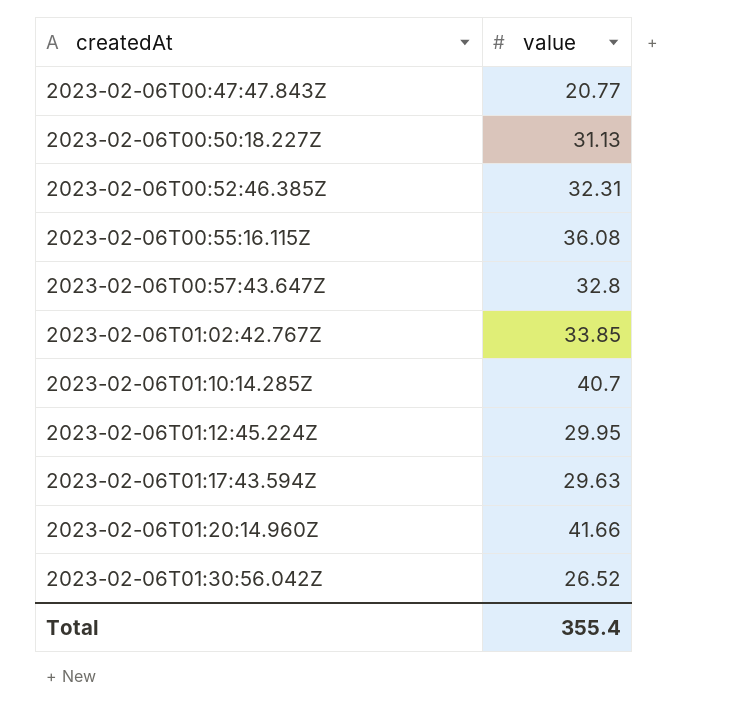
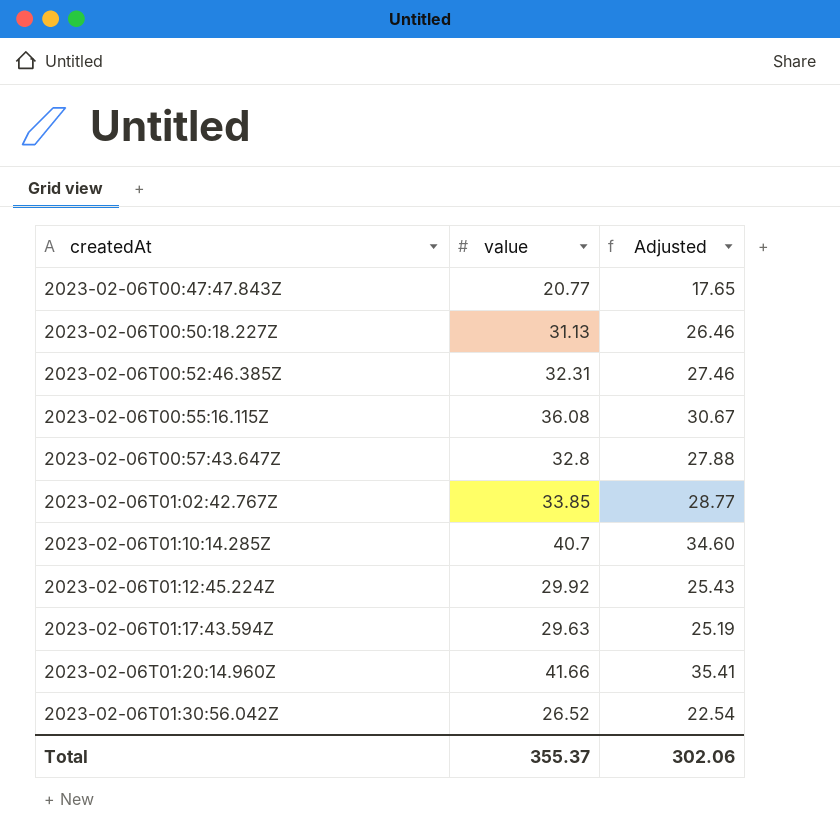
column Adjusted | formula: none -> [value] * 0.85
2023-02-06T01:12:45.224Z | value: 29.95 -> 29.92
Total | value: 355.4 -> 355.37

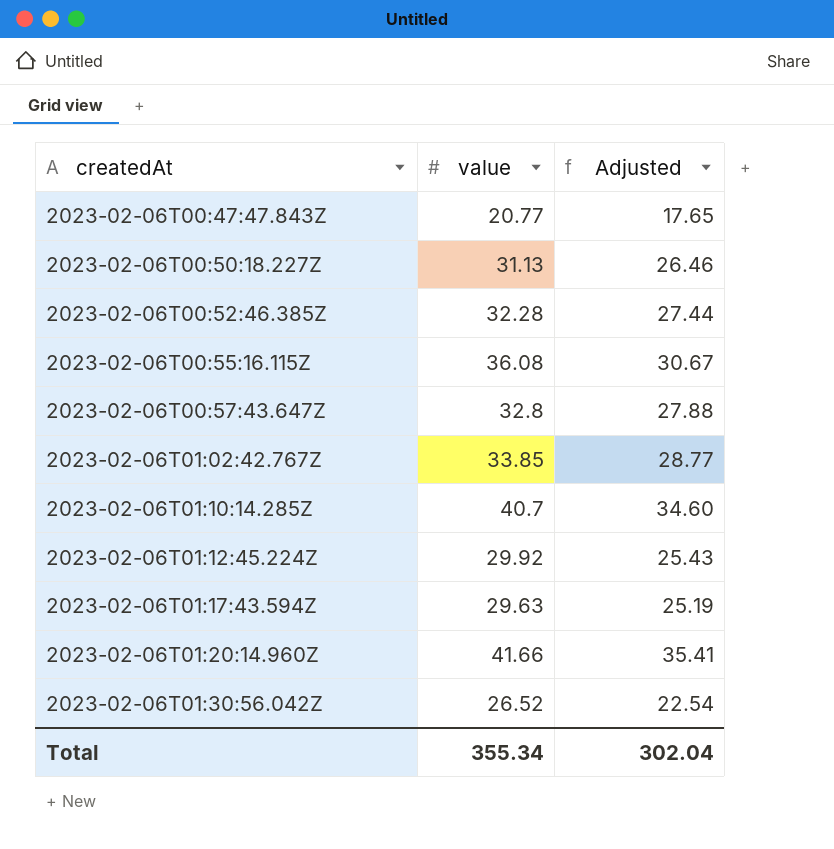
2023-02-06T00:52:46.385Z | value: 32.31 -> 32.28
2023-02-06T00:52:46.385Z | Adjusted: 27.46 -> 27.44
Total | value: 355.37 -> 355.34
Total | Adjusted: 302.06 -> 302.04

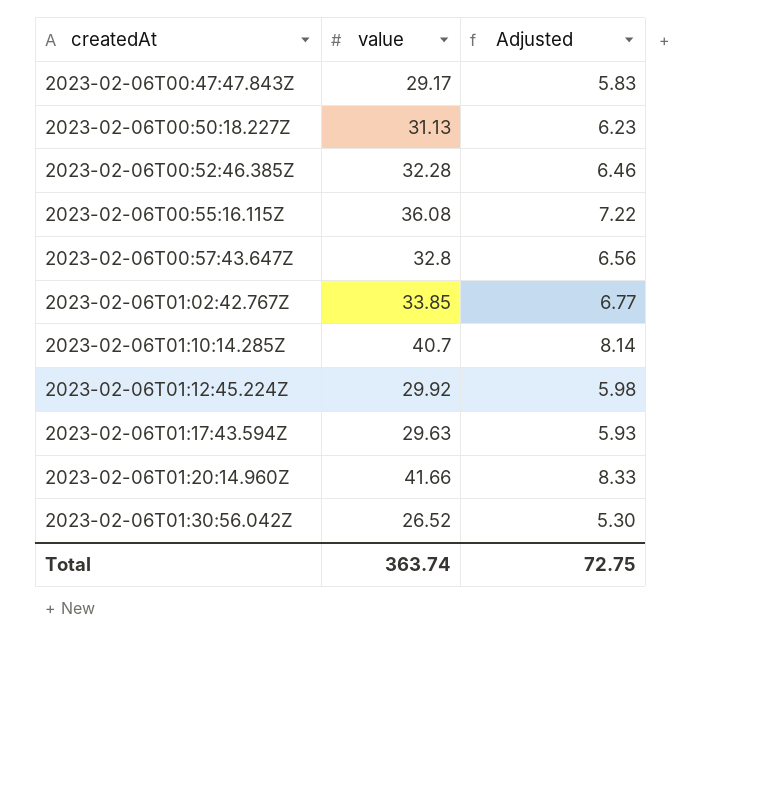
column Adjusted | formula: [value] * 0.85 -> [value] * 0.2
2023-02-06T00:47:47.843Z | value: 20.77 -> 29.17
Total | value: 355.34 -> 363.74
Total | Adjusted: 302.04 -> 72.75

